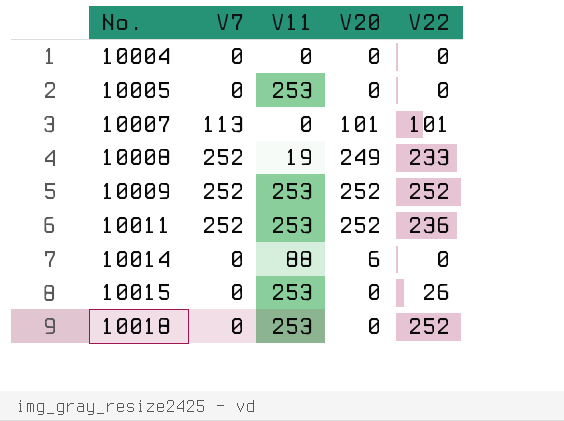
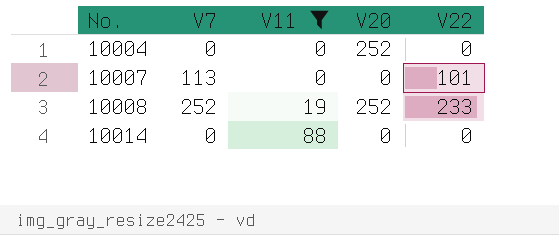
filter: none -> V11 != 253
10004 | V20: 0 -> 252
10007 | V20: 101 -> 0
10008 | V20: 249 -> 252
10014 | V20: 6 -> 0

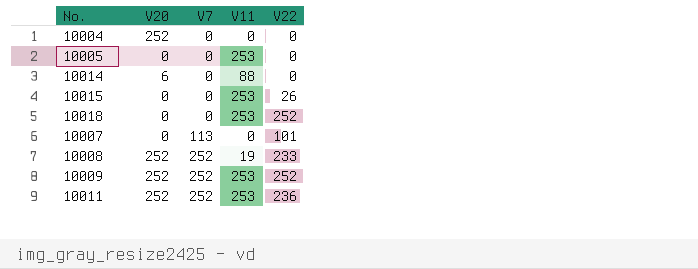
filter: V11 != 253 -> none
row order: No. ascending -> V7 ascending
column V20 | position: 4 -> 2
10014 | V20: 0 -> 6

